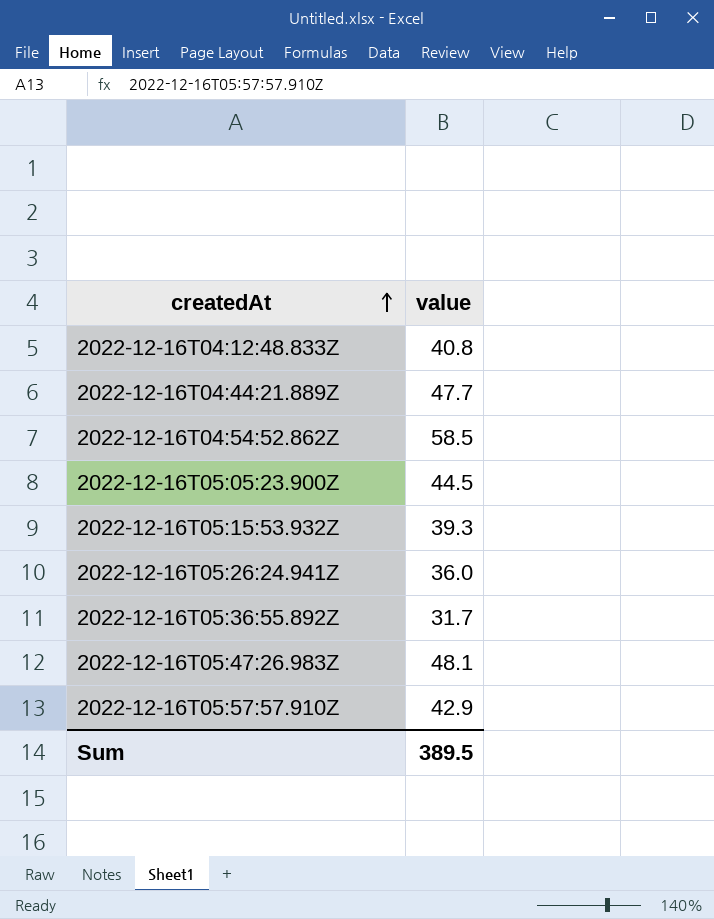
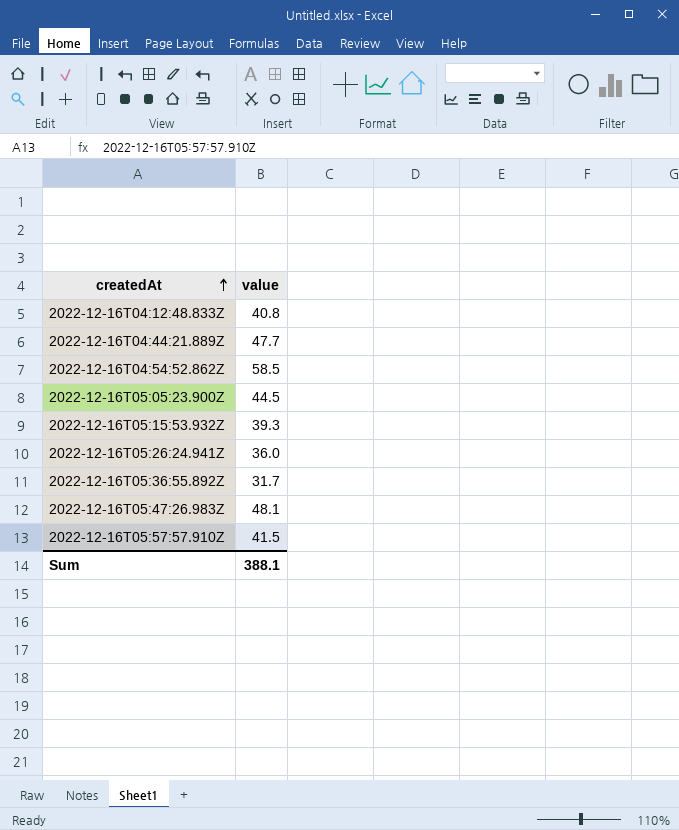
2022-12-16T05:57:57.910Z | value: 42.9 -> 41.5
Sum | value: 389.5 -> 388.1

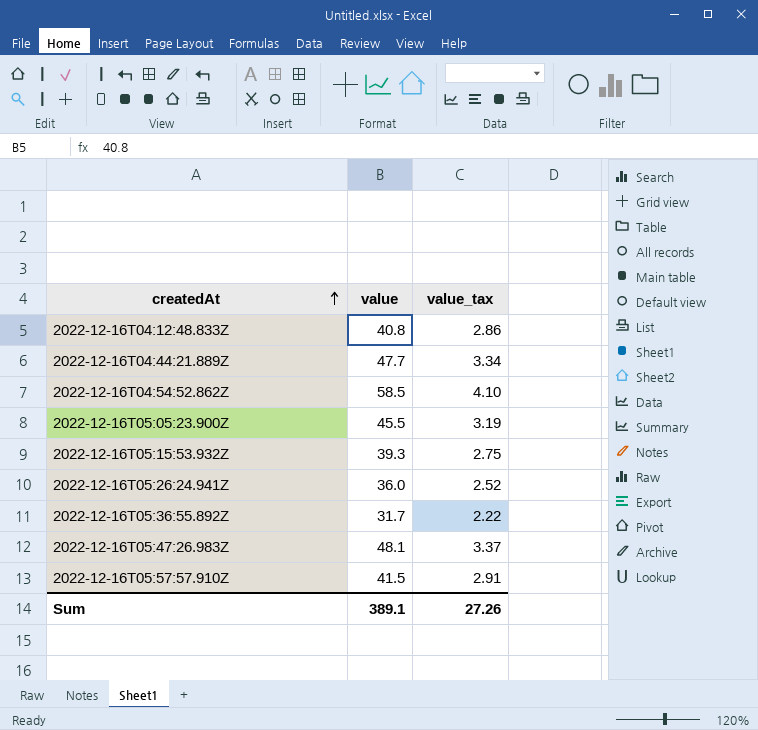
column value_tax | formula: none -> [value] * 0.07
2022-12-16T05:05:23.900Z | value: 44.5 -> 45.5
Sum | value: 388.1 -> 389.1

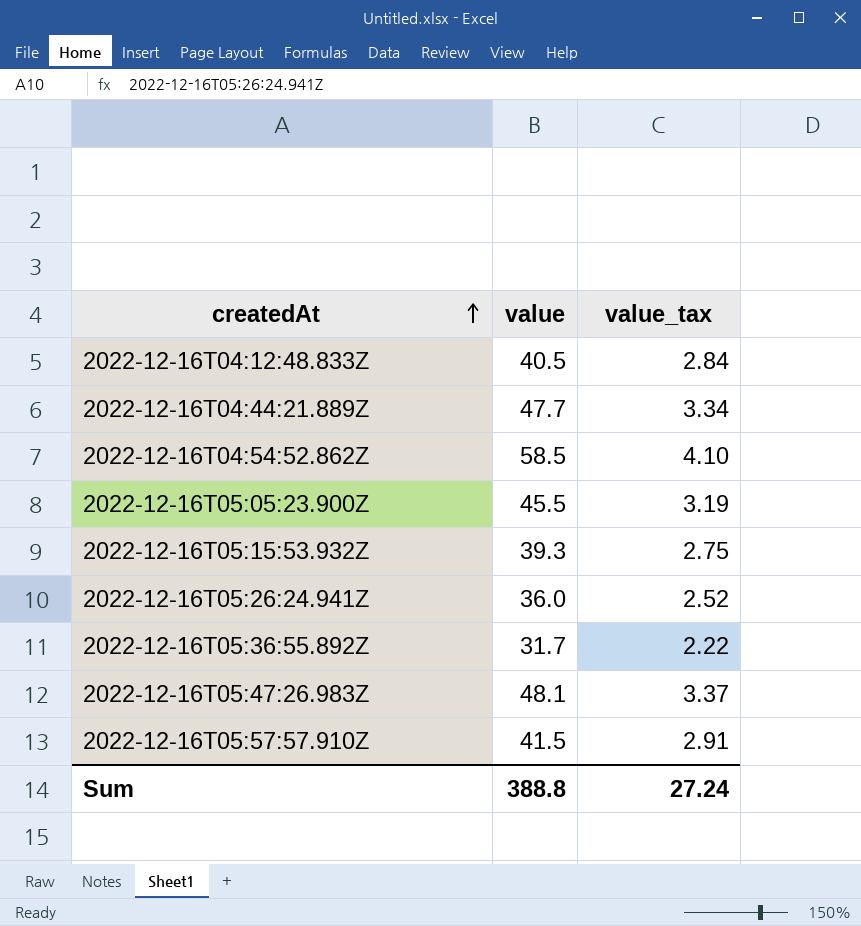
2022-12-16T04:12:48.833Z | value: 40.8 -> 40.5
2022-12-16T04:12:48.833Z | value_tax: 2.86 -> 2.84
Sum | value: 389.1 -> 388.8
Sum | value_tax: 27.26 -> 27.24

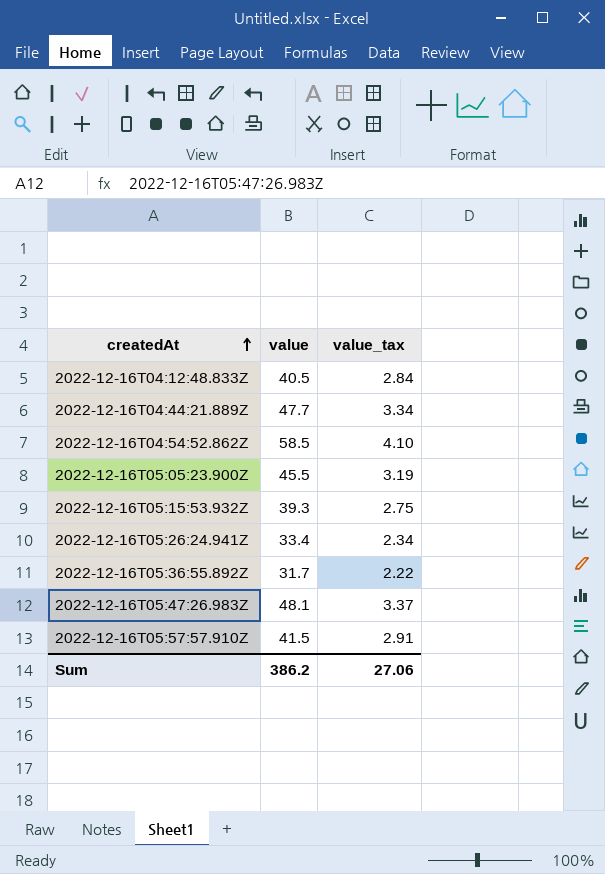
2022-12-16T05:26:24.941Z | value: 36.0 -> 33.4
2022-12-16T05:26:24.941Z | value_tax: 2.52 -> 2.34
Sum | value: 388.8 -> 386.2
Sum | value_tax: 27.24 -> 27.06

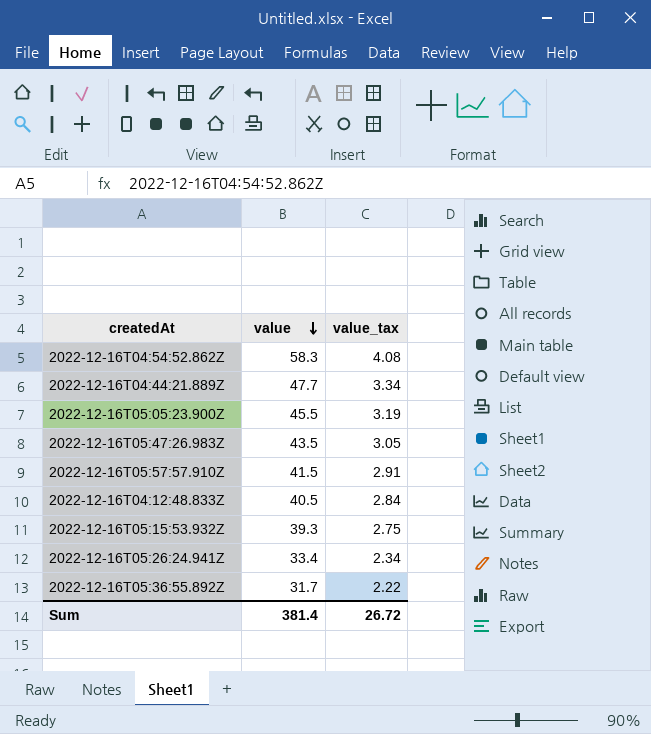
row order: createdAt ascending -> value descending
2022-12-16T04:54:52.862Z | value: 58.5 -> 58.3
2022-12-16T04:54:52.862Z | value_tax: 4.10 -> 4.08
2022-12-16T05:47:26.983Z | value: 48.1 -> 43.5
2022-12-16T05:47:26.983Z | value_tax: 3.37 -> 3.05
Sum | value: 386.2 -> 381.4
Sum | value_tax: 27.06 -> 26.72

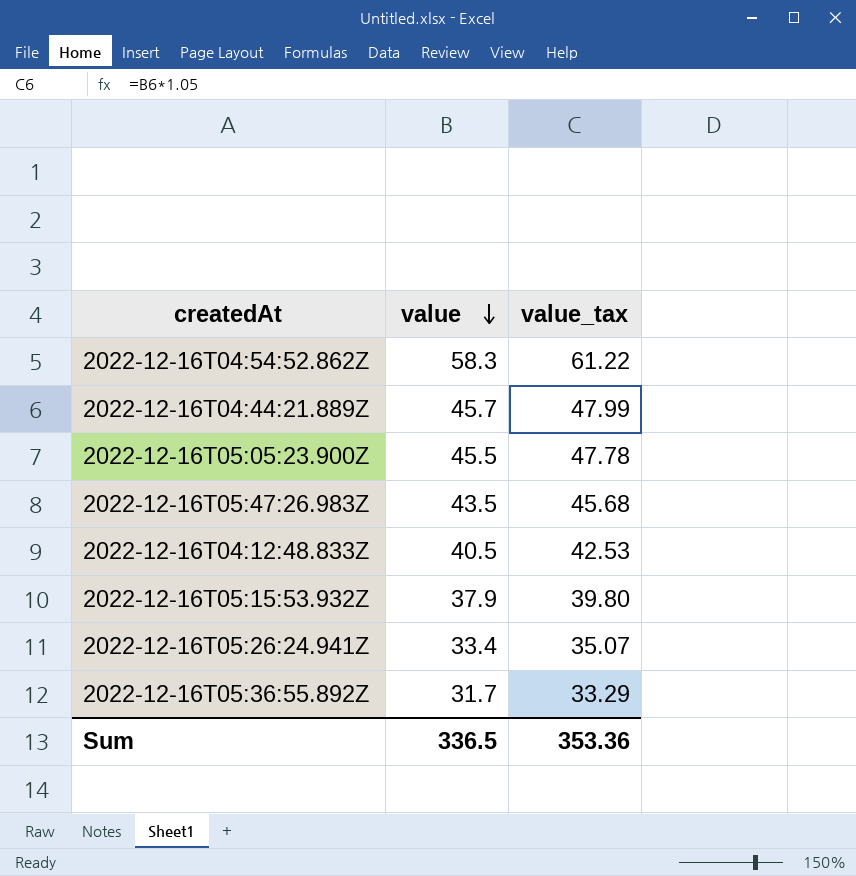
column value_tax | formula: [value] * 0.07 -> [value] * 1.05
row 2022-12-16T05:57:57.910Z: 41.5 | 2.91 -> none
2022-12-16T04:44:21.889Z | value: 47.7 -> 45.7
2022-12-16T05:15:53.932Z | value: 39.3 -> 37.9
Sum | value: 381.4 -> 336.5
Sum | value_tax: 26.72 -> 353.36

